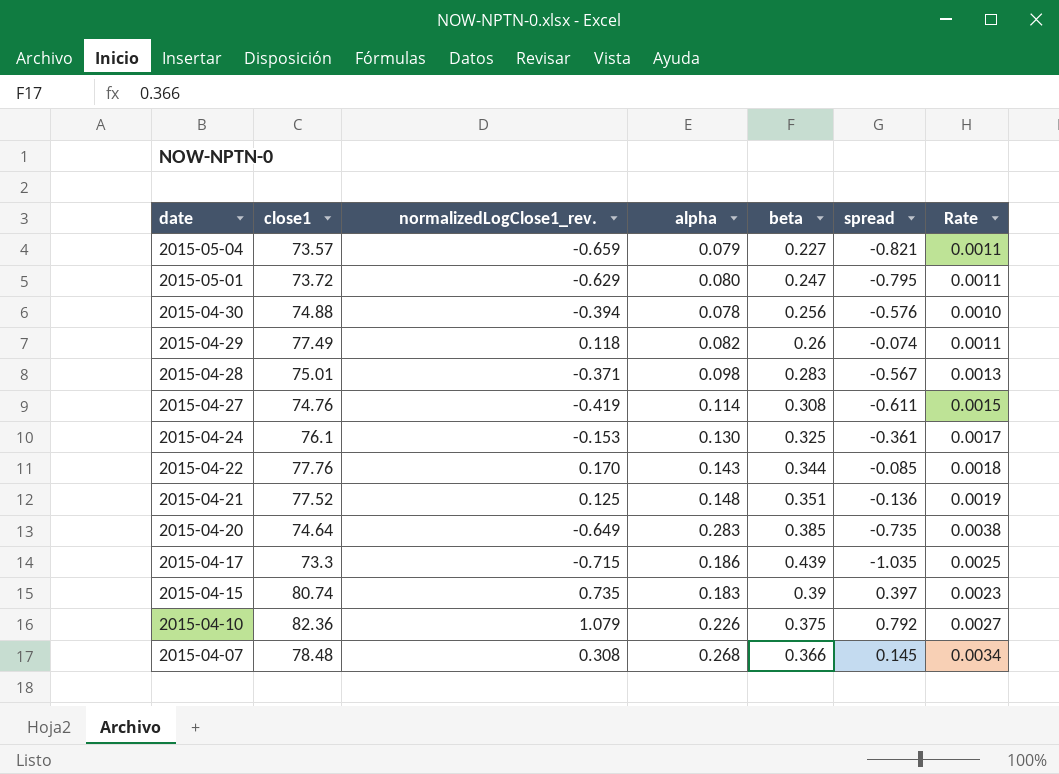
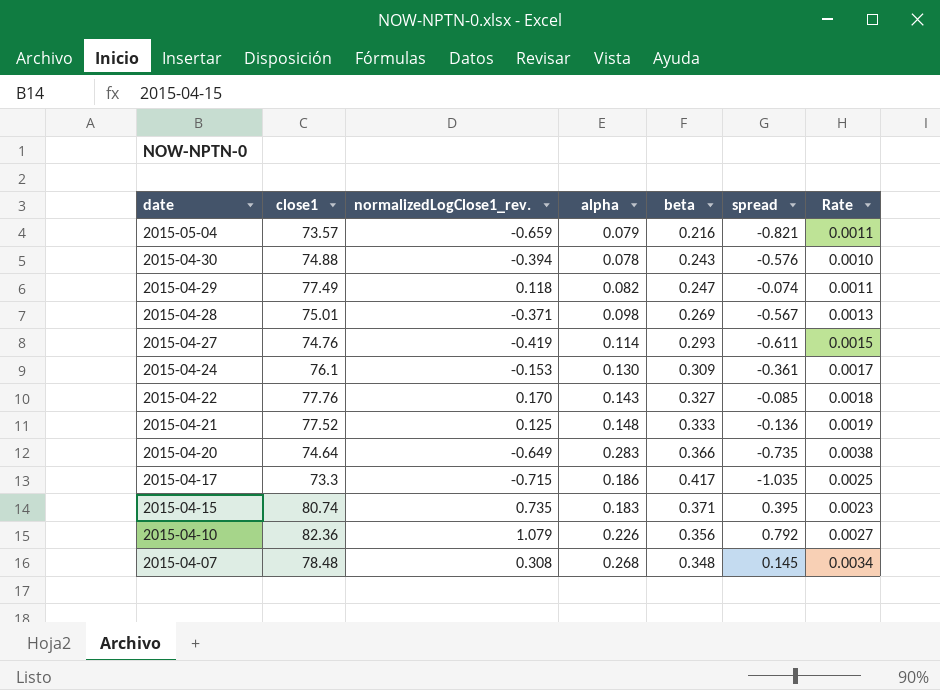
row 2015-05-01: 73.72 | -0.629 | 0.080 | 0.247 | -0.795 | 0.0011 -> none
2015-05-04 | beta: 0.227 -> 0.216
2015-04-30 | beta: 0.256 -> 0.243
2015-04-29 | beta: 0.26 -> 0.247
2015-04-28 | beta: 0.283 -> 0.269
2015-04-27 | beta: 0.308 -> 0.293
2015-04-24 | beta: 0.325 -> 0.309
2015-04-22 | beta: 0.344 -> 0.327
2015-04-21 | beta: 0.351 -> 0.333
2015-04-20 | beta: 0.385 -> 0.366
2015-04-17 | beta: 0.439 -> 0.417
2015-04-15 | beta: 0.39 -> 0.371
2015-04-15 | spread: 0.397 -> 0.395
2015-04-10 | beta: 0.375 -> 0.356
2015-04-07 | beta: 0.366 -> 0.348

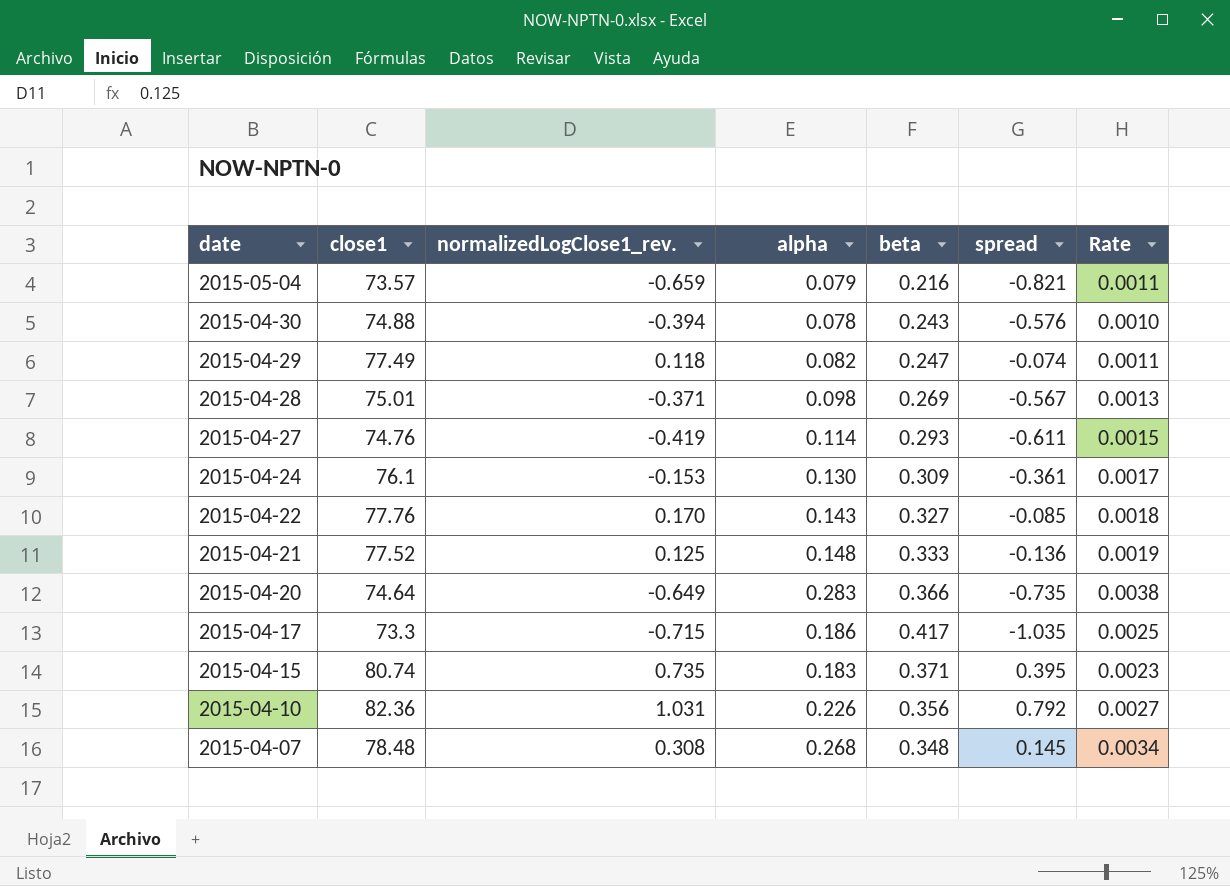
2015-04-10 | normalizedLogClose1_rev.: 1.079 -> 1.031

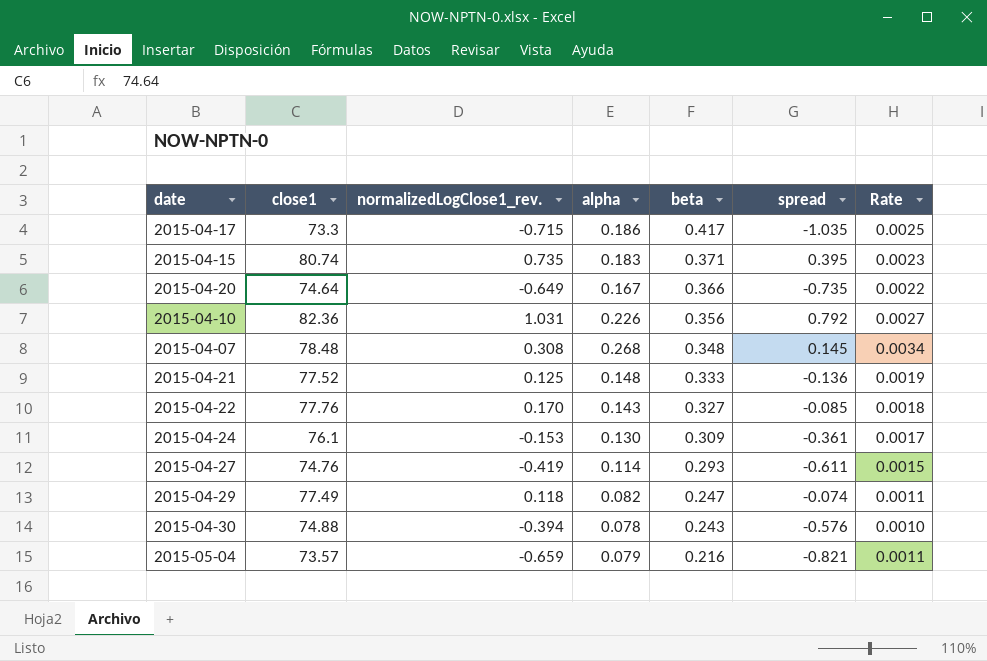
row order: date descending -> beta descending
row 2015-04-28: 75.01 | -0.371 | 0.098 | 0.269 | -0.567 | 0.0013 -> none
2015-04-20 | alpha: 0.283 -> 0.167
2015-04-20 | Rate: 0.0038 -> 0.0022

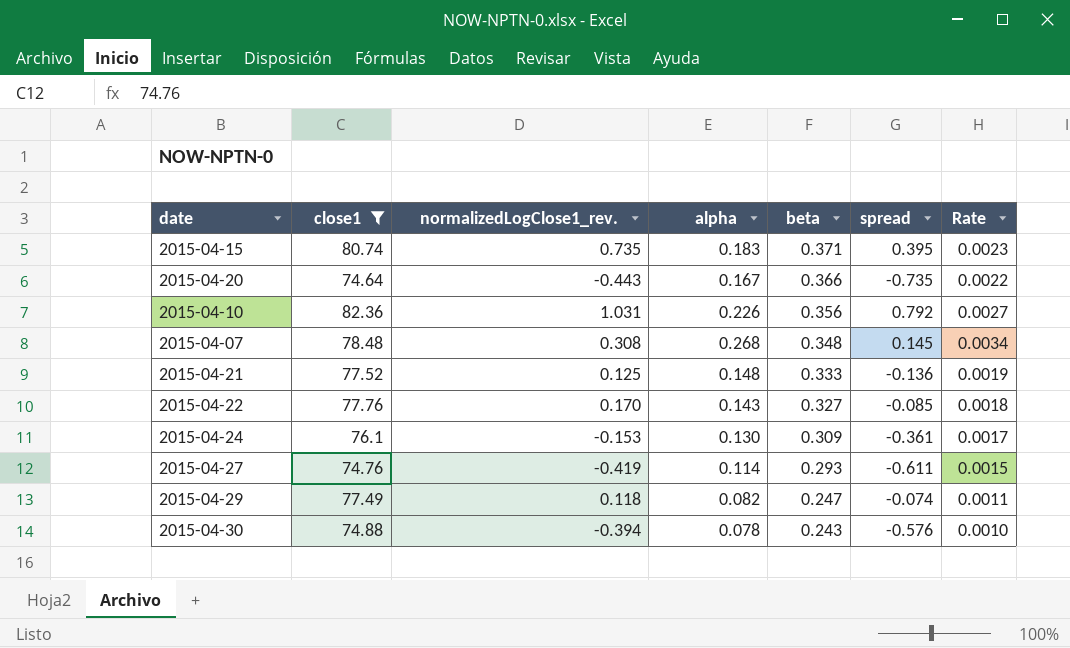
filter: none -> close1 >= 74.64
2015-04-20 | normalizedLogClose1_rev.: -0.649 -> -0.443

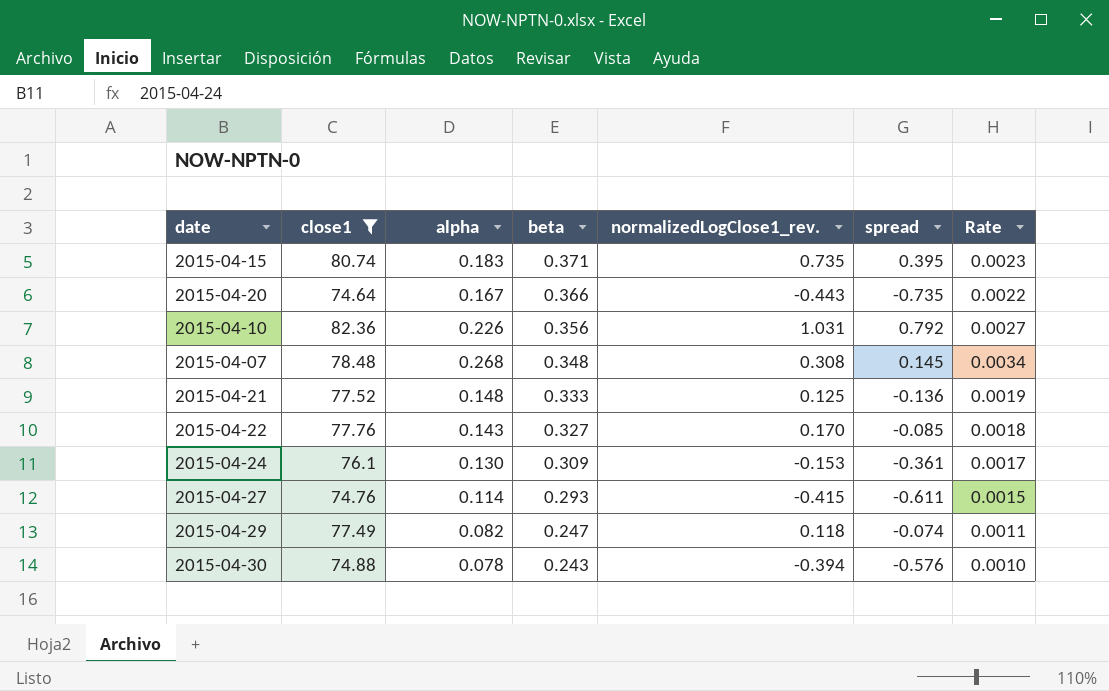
column normalizedLogClose1_rev. | position: 3 -> 5
2015-04-27 | normalizedLogClose1_rev.: -0.419 -> -0.415

